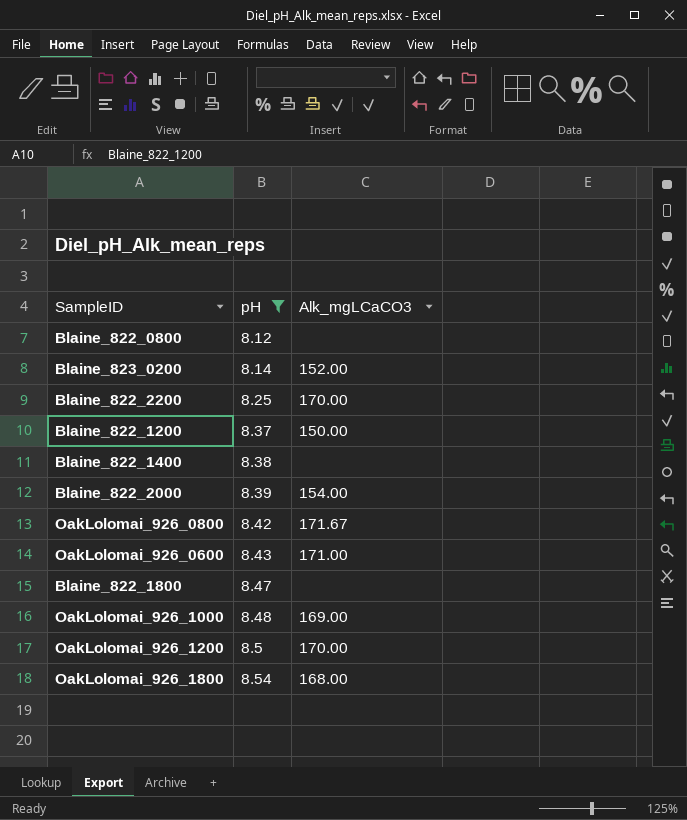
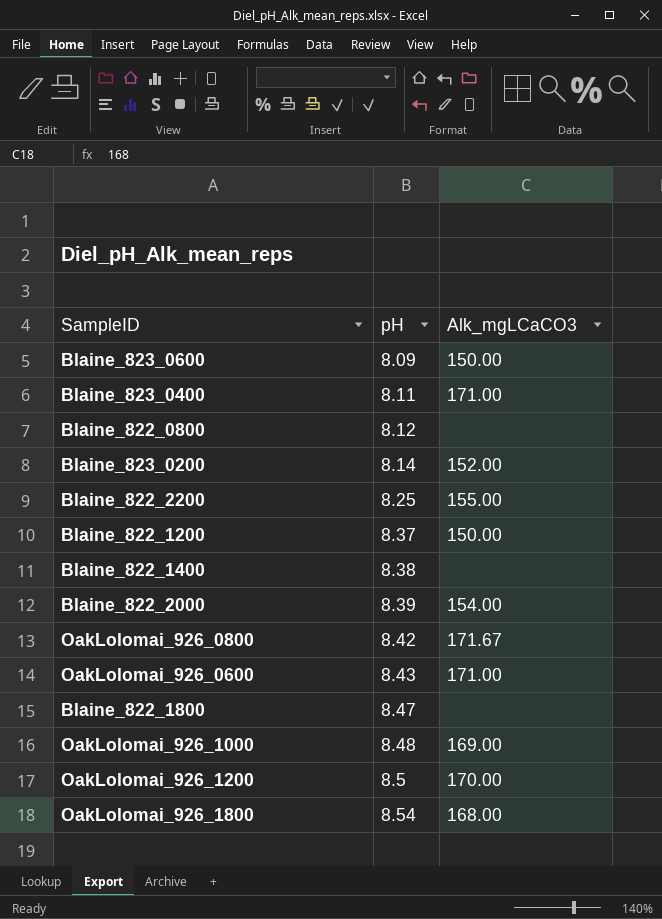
filter: pH >= 8.12 -> none
Blaine_822_2200 | Alk_mgLCaCO3: 170.00 -> 155.00

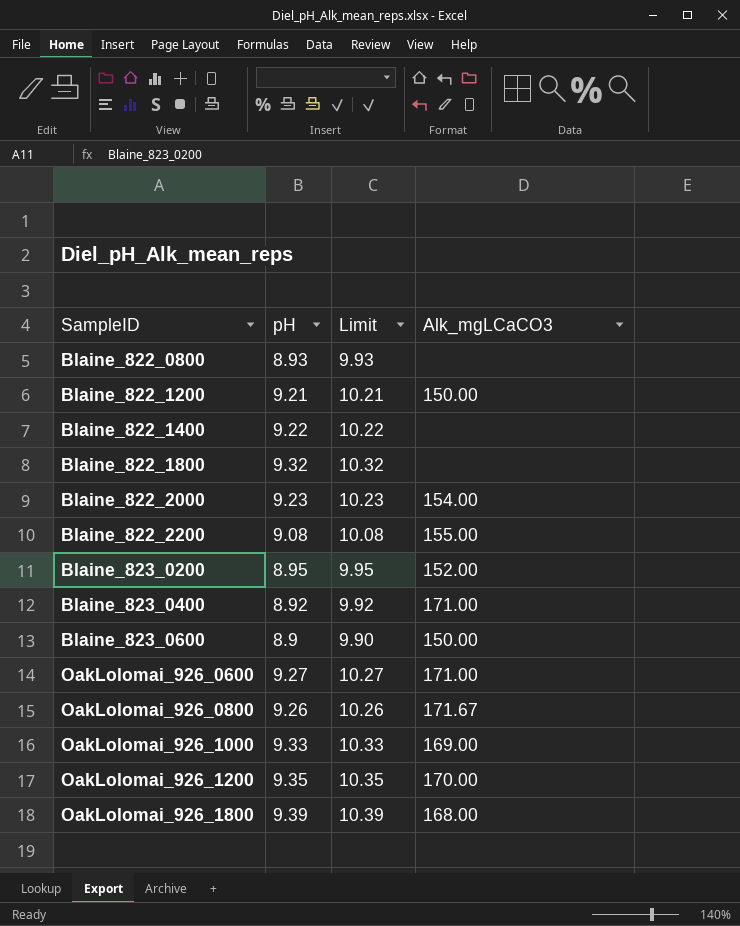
row order: pH ascending -> SampleID ascending
column Limit | formula: none -> [pH] + 1
Blaine_822_0800 | pH: 8.12 -> 8.93
Blaine_822_1200 | pH: 8.37 -> 9.21
Blaine_822_1400 | pH: 8.38 -> 9.22
Blaine_822_1800 | pH: 8.47 -> 9.32
Blaine_822_2000 | pH: 8.39 -> 9.23
Blaine_822_2200 | pH: 8.25 -> 9.08
Blaine_823_0200 | pH: 8.14 -> 8.95
Blaine_823_0400 | pH: 8.11 -> 8.92
Blaine_823_0600 | pH: 8.09 -> 8.9
OakLolomai_926_0600 | pH: 8.43 -> 9.27
OakLolomai_926_0800 | pH: 8.42 -> 9.26
OakLolomai_926_1000 | pH: 8.48 -> 9.33
OakLolomai_926_1200 | pH: 8.5 -> 9.35
OakLolomai_926_1800 | pH: 8.54 -> 9.39

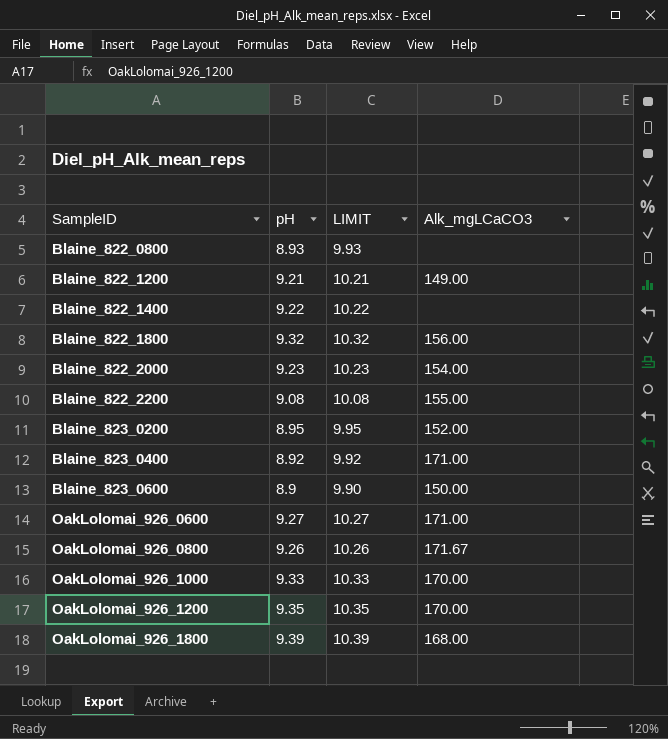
column name: Limit -> LIMIT
Blaine_822_1200 | Alk_mgLCaCO3: 150.00 -> 149.00
Blaine_822_1800 | Alk_mgLCaCO3: none -> 156.00
OakLolomai_926_1000 | Alk_mgLCaCO3: 169.00 -> 170.00

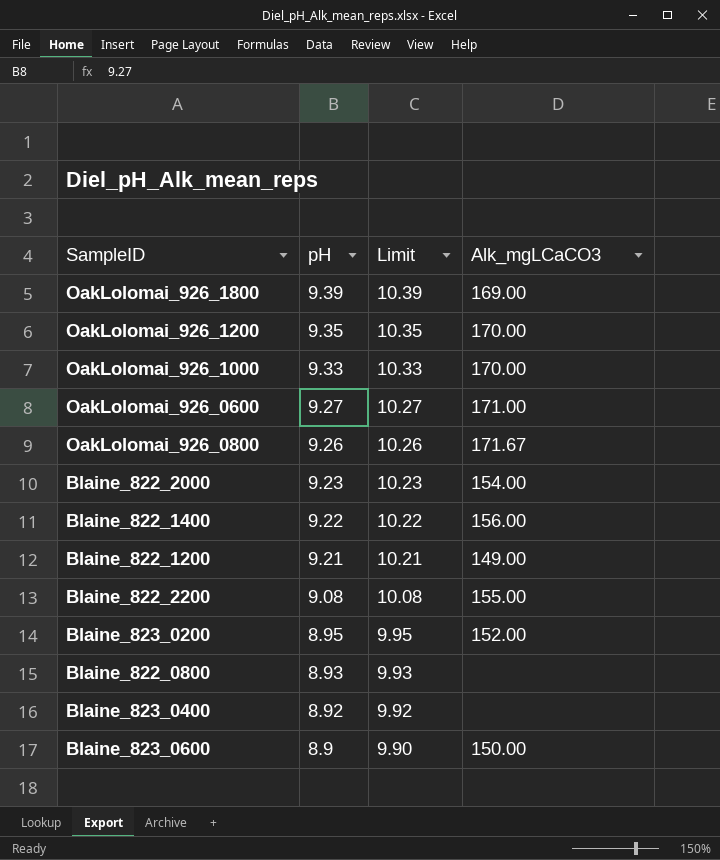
row order: SampleID ascending -> pH descending
column name: LIMIT -> Limit
row Blaine_822_1800: 9.32 | 10.32 | 156.00 -> none
OakLolomai_926_1800 | Alk_mgLCaCO3: 168.00 -> 169.00
Blaine_822_1400 | Alk_mgLCaCO3: none -> 156.00
Blaine_823_0400 | Alk_mgLCaCO3: 171.00 -> none

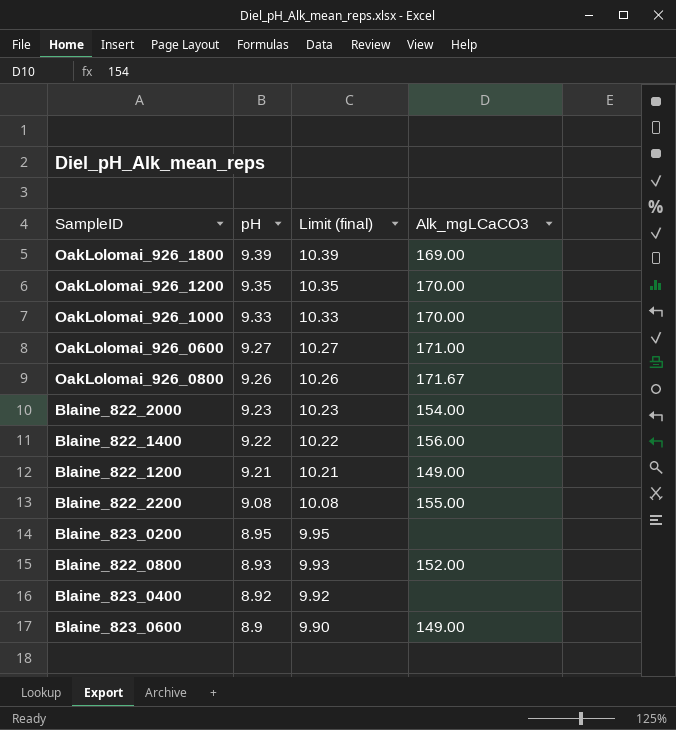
column name: Limit -> Limit (final)
Blaine_823_0200 | Alk_mgLCaCO3: 152.00 -> none
Blaine_822_0800 | Alk_mgLCaCO3: none -> 152.00
Blaine_823_0600 | Alk_mgLCaCO3: 150.00 -> 149.00

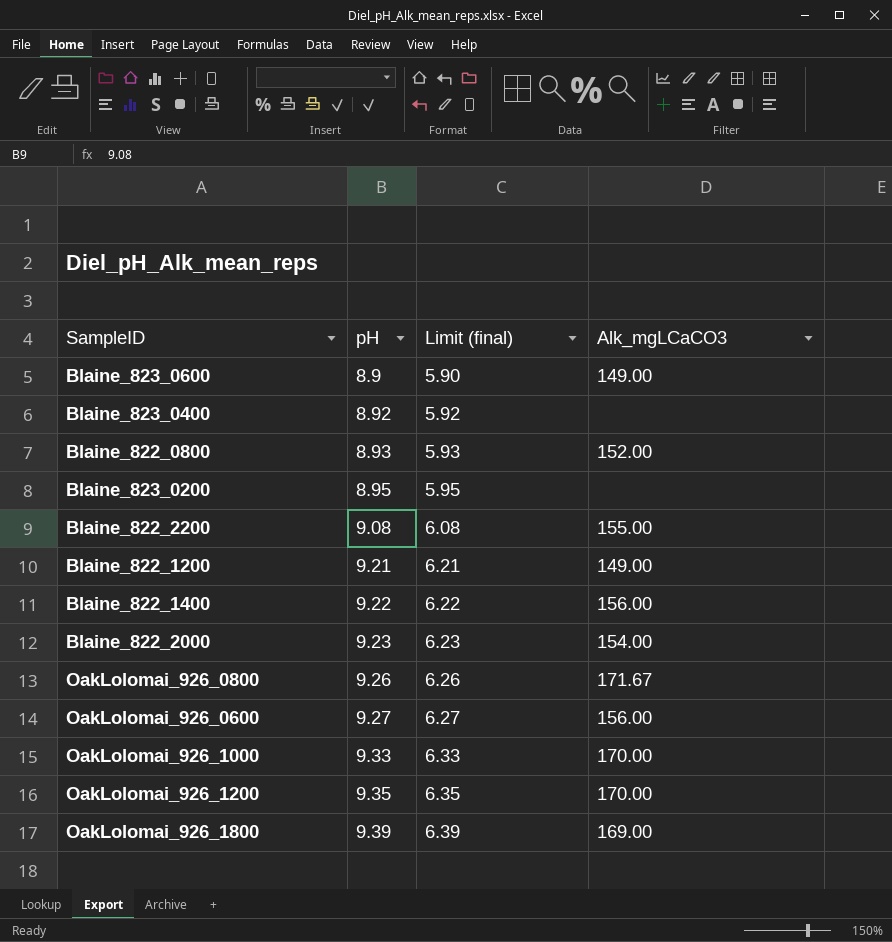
row order: pH descending -> pH ascending
column Limit (final) | formula: [pH] + 1 -> [pH] - 3
OakLolomai_926_0600 | Alk_mgLCaCO3: 171.00 -> 156.00

